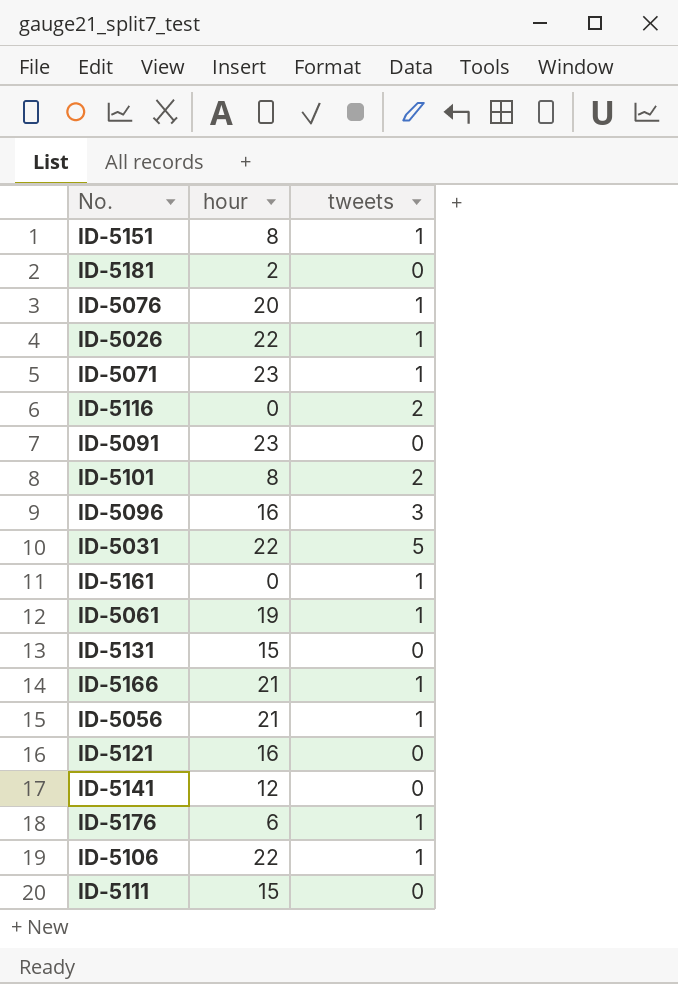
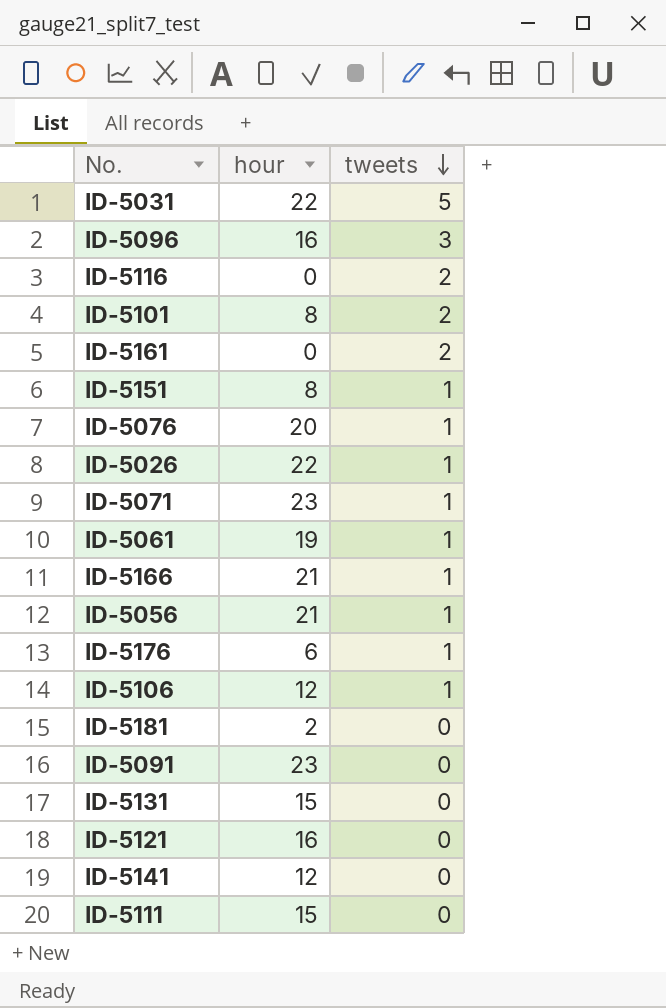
row order: none -> tweets descending
ID-5161 | tweets: 1 -> 2
ID-5106 | hour: 22 -> 12

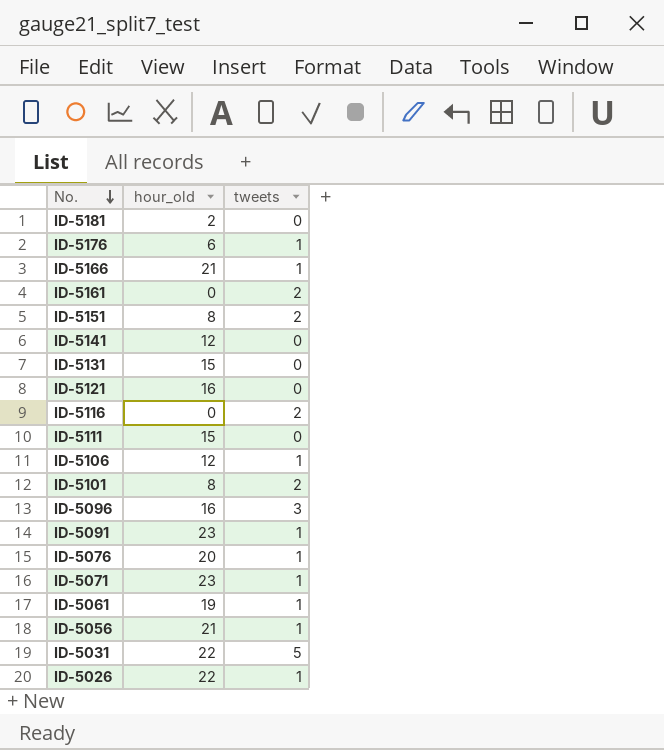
row order: tweets descending -> No. descending
column name: hour -> hour_old
ID-5151 | tweets: 1 -> 2
ID-5091 | tweets: 0 -> 1

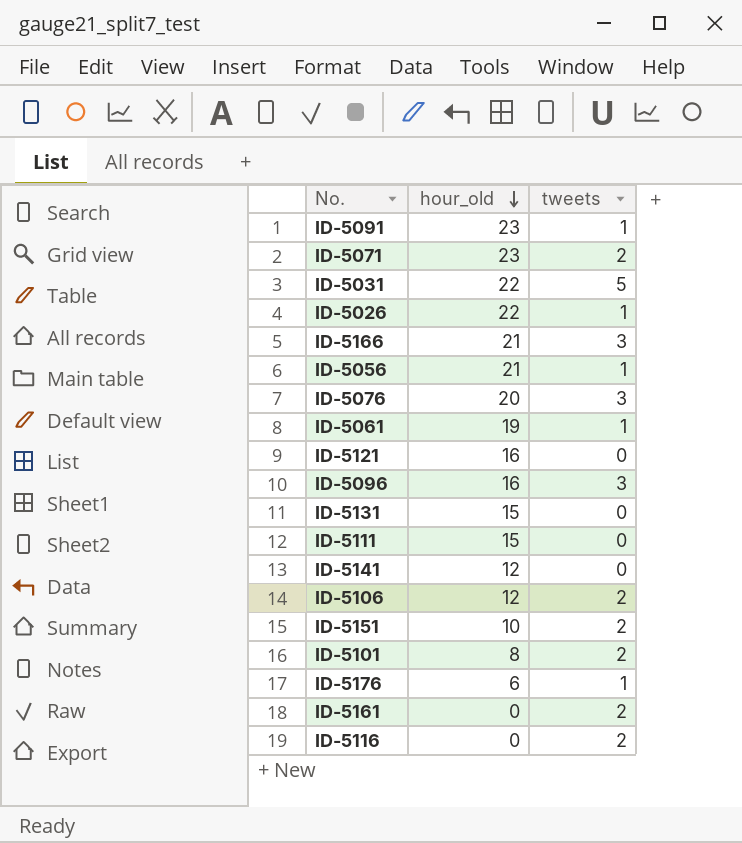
row order: No. descending -> hour_old descending
row ID-5181: 2 | 0 -> none
ID-5071 | tweets: 1 -> 2
ID-5166 | tweets: 1 -> 3
ID-5076 | tweets: 1 -> 3
ID-5106 | tweets: 1 -> 2
ID-5151 | hour_old: 8 -> 10

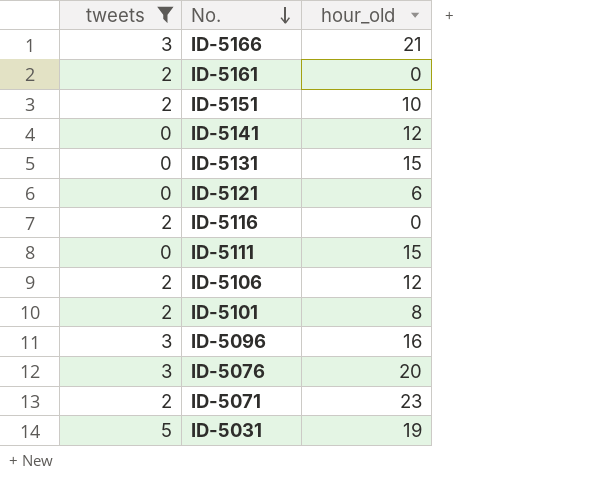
filter: none -> tweets != 1
row order: hour_old descending -> No. descending
column tweets | position: 3 -> 1
ID-5121 | hour_old: 16 -> 6
ID-5031 | hour_old: 22 -> 19

